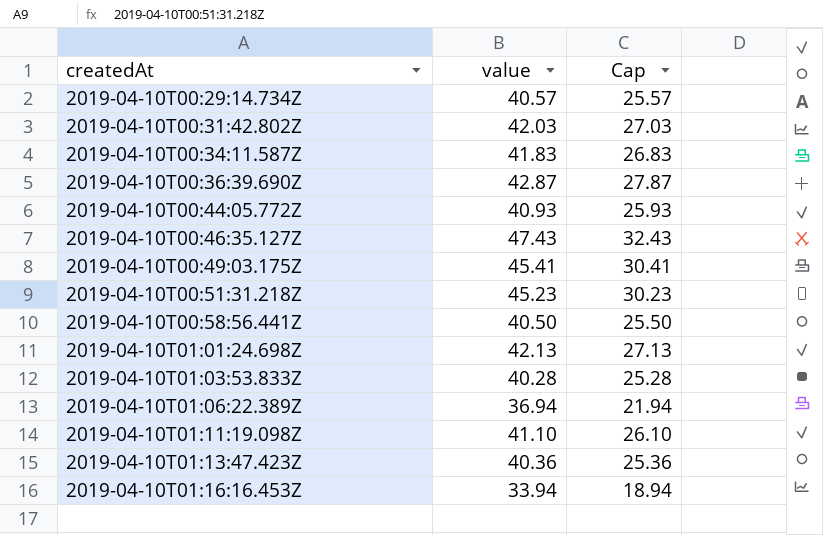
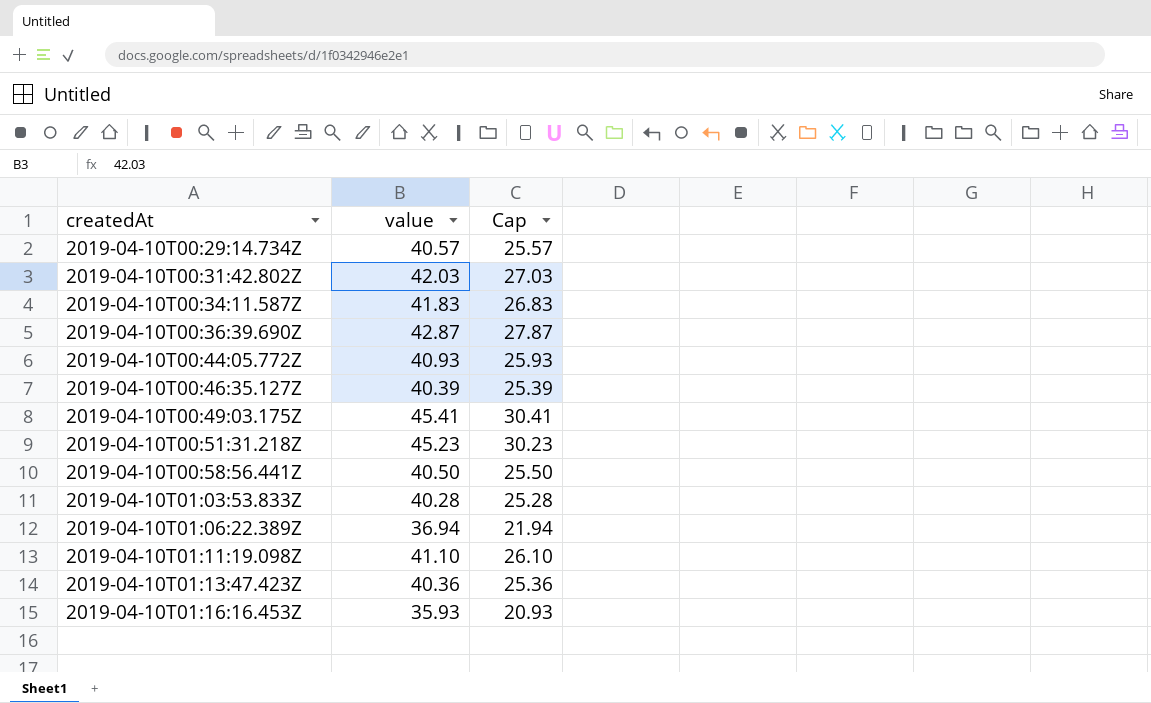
row 2019-04-10T01:01:24.698Z: 42.13 | 27.13 -> none
2019-04-10T00:46:35.127Z | value: 47.43 -> 40.39
2019-04-10T00:46:35.127Z | Cap: 32.43 -> 25.39
2019-04-10T01:16:16.453Z | value: 33.94 -> 35.93
2019-04-10T01:16:16.453Z | Cap: 18.94 -> 20.93

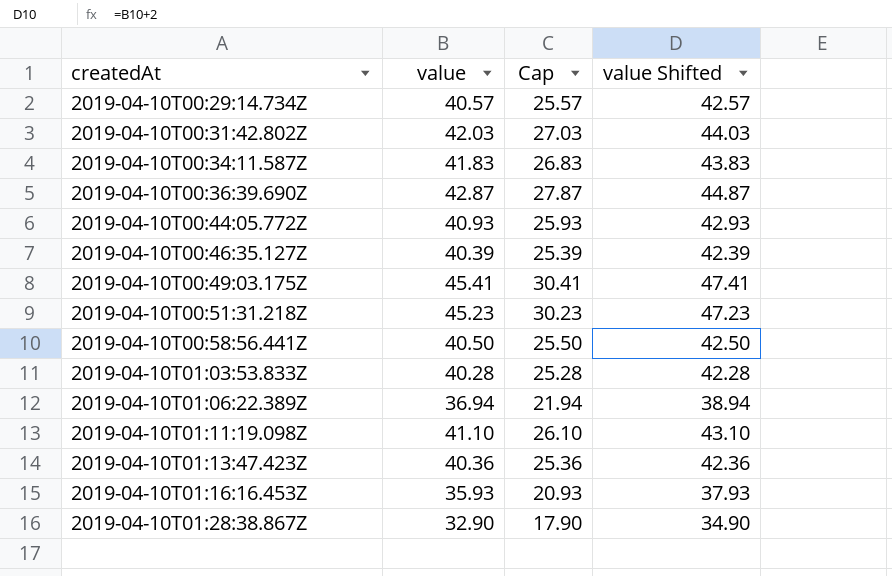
column value Shifted | formula: none -> [value] + 2
row 2019-04-10T01:28:38.867Z: none -> 32.90 | 17.90 | 34.90

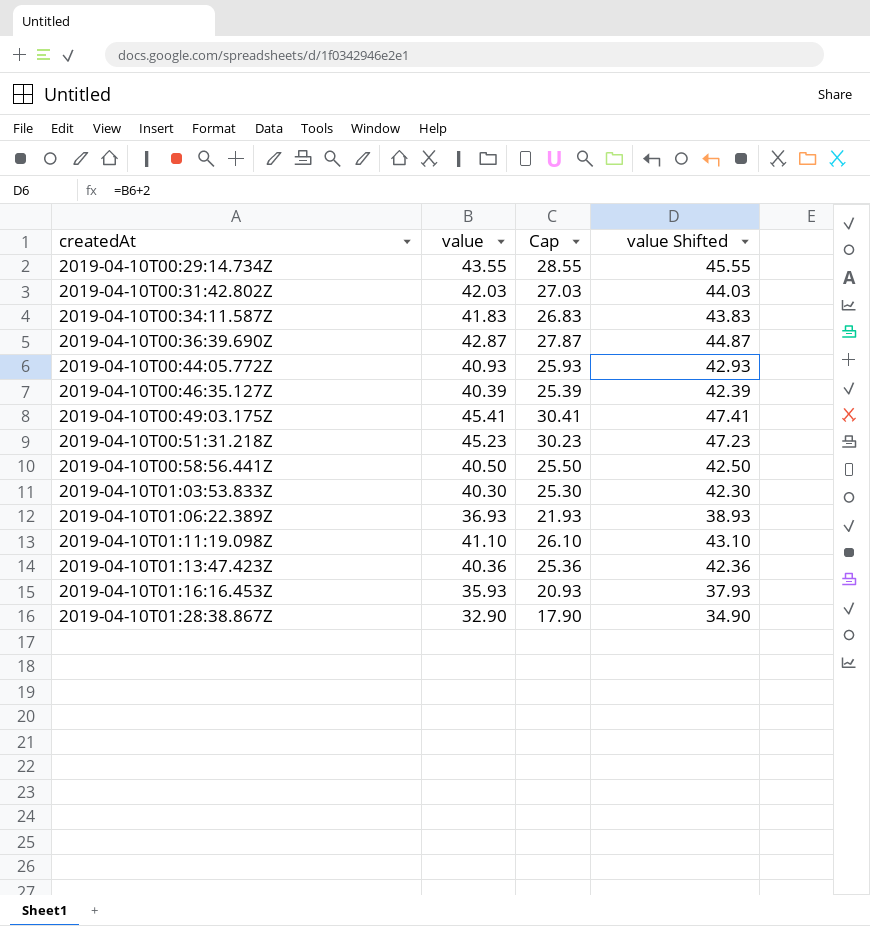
2019-04-10T00:29:14.734Z | value: 40.57 -> 43.55
2019-04-10T00:29:14.734Z | Cap: 25.57 -> 28.55
2019-04-10T00:29:14.734Z | value Shifted: 42.57 -> 45.55
2019-04-10T01:03:53.833Z | value: 40.28 -> 40.30
2019-04-10T01:03:53.833Z | Cap: 25.28 -> 25.30
2019-04-10T01:03:53.833Z | value Shifted: 42.28 -> 42.30
2019-04-10T01:06:22.389Z | value: 36.94 -> 36.93
2019-04-10T01:06:22.389Z | Cap: 21.94 -> 21.93
2019-04-10T01:06:22.389Z | value Shifted: 38.94 -> 38.93

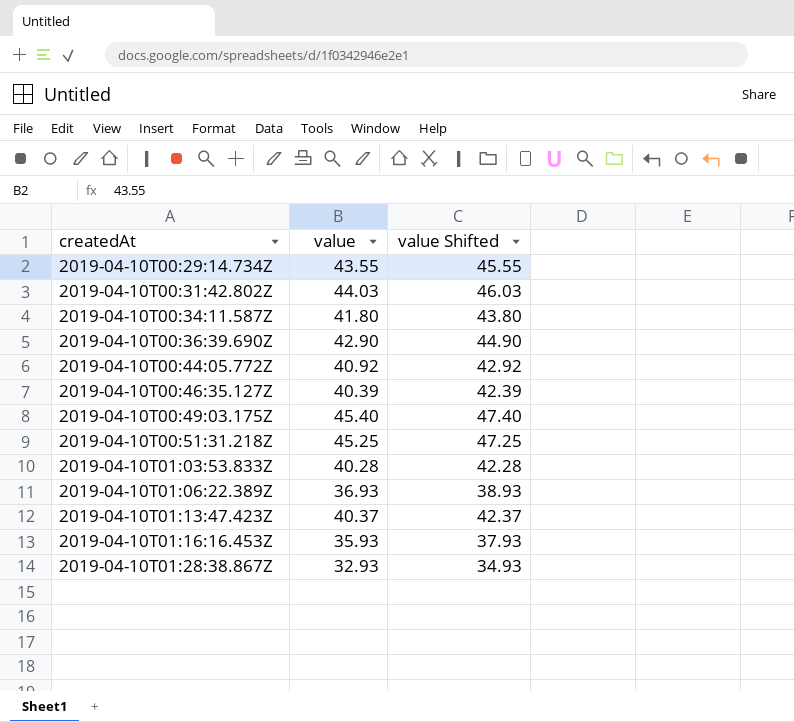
column Cap | formula: [value] - 15 -> none
row 2019-04-10T00:58:56.441Z: 40.50 | 25.50 | 42.50 -> none
row 2019-04-10T01:11:19.098Z: 41.10 | 26.10 | 43.10 -> none
2019-04-10T00:31:42.802Z | value: 42.03 -> 44.03
2019-04-10T00:31:42.802Z | value Shifted: 44.03 -> 46.03
2019-04-10T00:34:11.587Z | value: 41.83 -> 41.80
2019-04-10T00:34:11.587Z | value Shifted: 43.83 -> 43.80
2019-04-10T00:36:39.690Z | value: 42.87 -> 42.90
2019-04-10T00:36:39.690Z | value Shifted: 44.87 -> 44.90
2019-04-10T00:44:05.772Z | value: 40.93 -> 40.92
2019-04-10T00:44:05.772Z | value Shifted: 42.93 -> 42.92
2019-04-10T00:49:03.175Z | value: 45.41 -> 45.40
2019-04-10T00:49:03.175Z | value Shifted: 47.41 -> 47.40
2019-04-10T00:51:31.218Z | value: 45.23 -> 45.25
2019-04-10T00:51:31.218Z | value Shifted: 47.23 -> 47.25
2019-04-10T01:03:53.833Z | value: 40.30 -> 40.28
2019-04-10T01:03:53.833Z | value Shifted: 42.30 -> 42.28
2019-04-10T01:13:47.423Z | value: 40.36 -> 40.37
2019-04-10T01:13:47.423Z | value Shifted: 42.36 -> 42.37
2019-04-10T01:28:38.867Z | value: 32.90 -> 32.93
2019-04-10T01:28:38.867Z | value Shifted: 34.90 -> 34.93

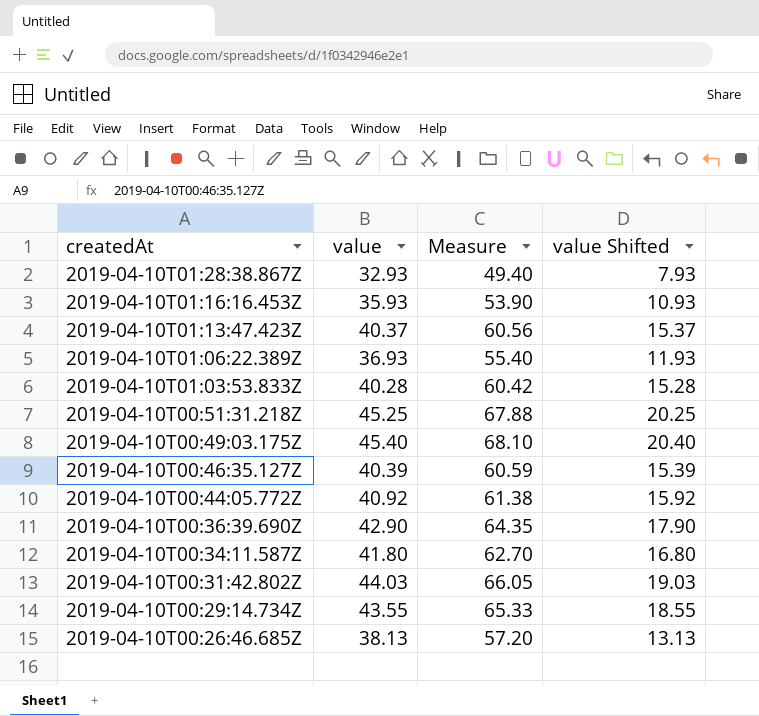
row order: createdAt ascending -> createdAt descending
column Measure | formula: none -> [value] * 1.5
column value Shifted | formula: [value] + 2 -> [value] - 25
row 2019-04-10T00:26:46.685Z: none -> 38.13 | 57.20 | 13.13

